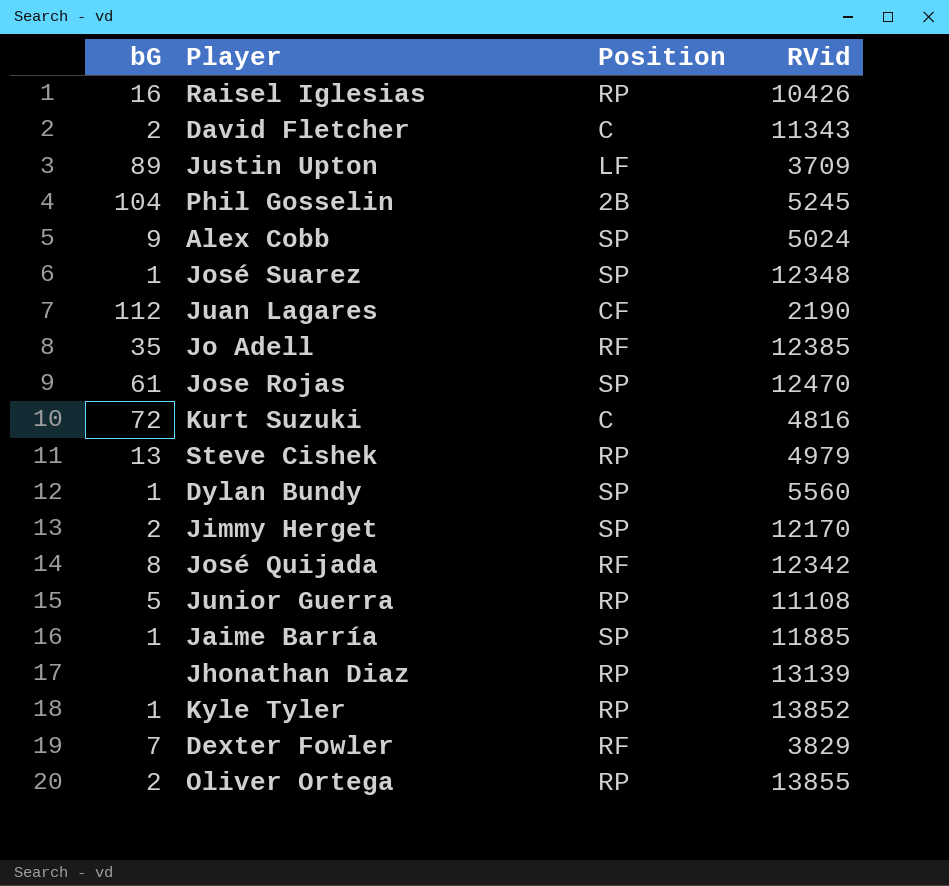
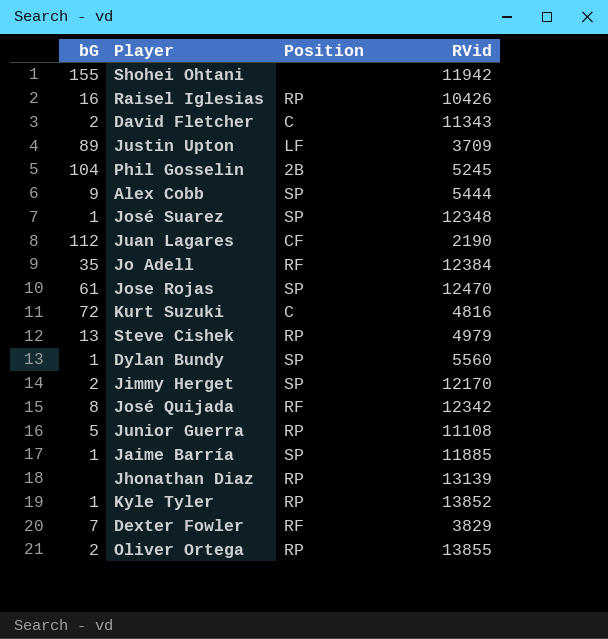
row Shohei Ohtani: none -> 155 | none | 11942
Alex Cobb | RVid: 5024 -> 5444
Jo Adell | RVid: 12385 -> 12384

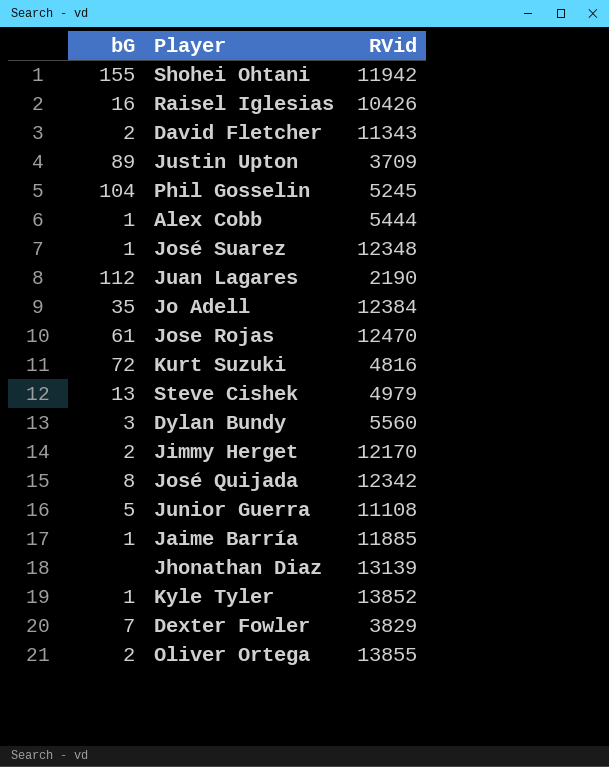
column Position | position: 3 -> none
Alex Cobb | bG: 9 -> 1
Dylan Bundy | bG: 1 -> 3

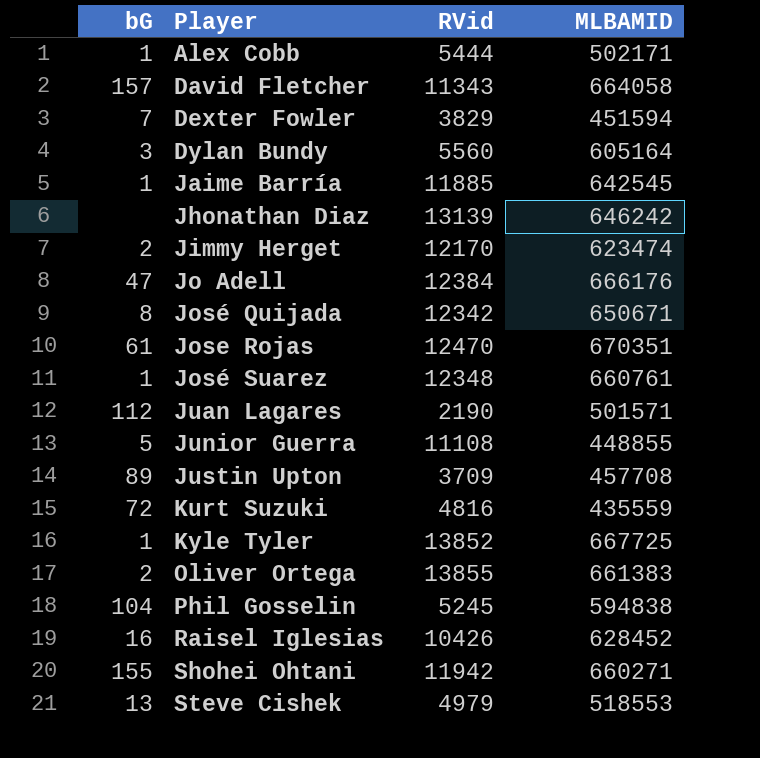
row order: none -> Player ascending
column MLBAMID | position: none -> 4
David Fletcher | bG: 2 -> 157
Jo Adell | bG: 35 -> 47

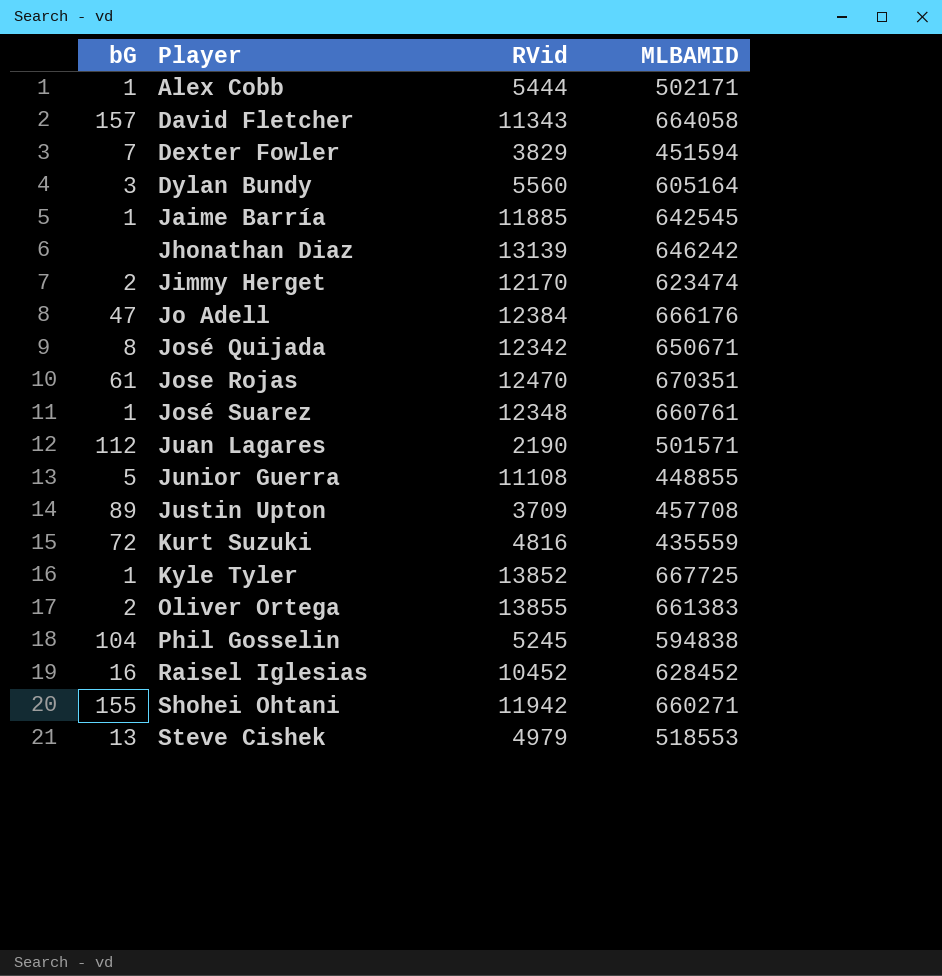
Raisel Iglesias | RVid: 10426 -> 10452

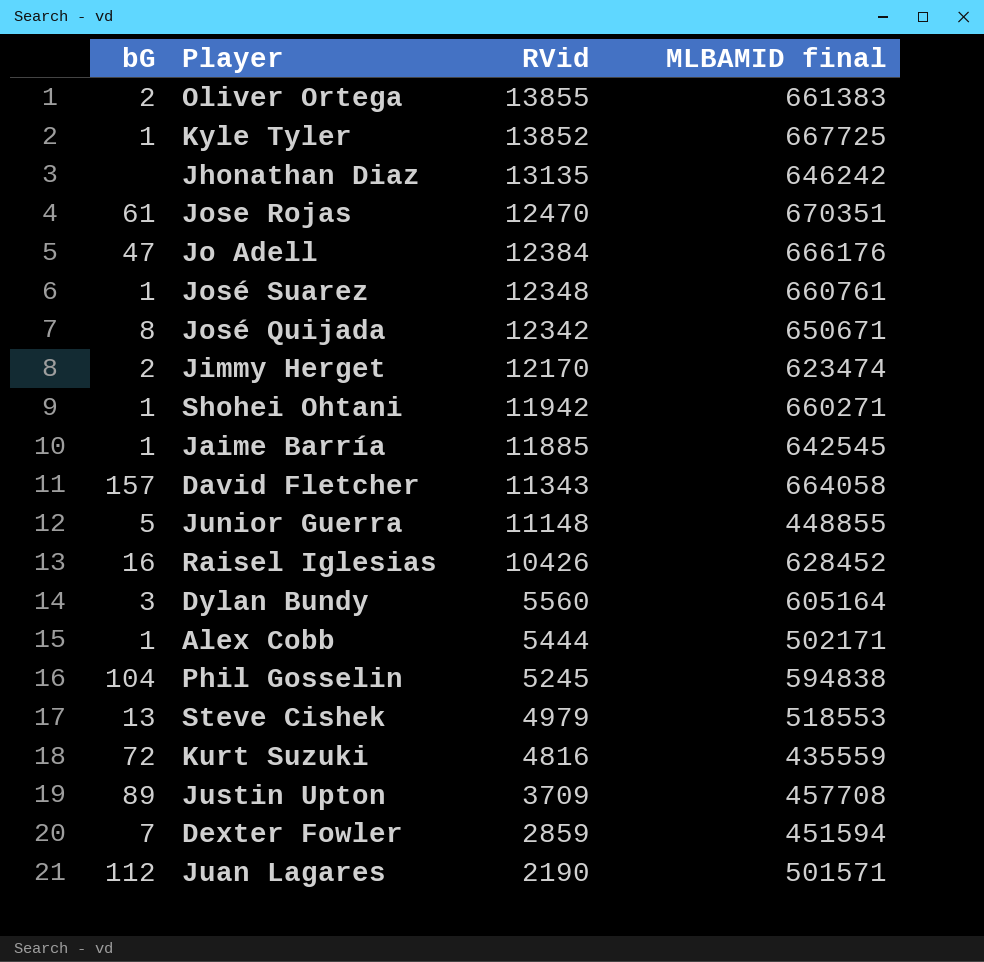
row order: Player ascending -> RVid descending
column name: MLBAMID -> MLBAMID final
Jhonathan Diaz | RVid: 13139 -> 13135
Shohei Ohtani | bG: 155 -> 1
Junior Guerra | RVid: 11108 -> 11148
Raisel Iglesias | RVid: 10452 -> 10426
Dexter Fowler | RVid: 3829 -> 2859

